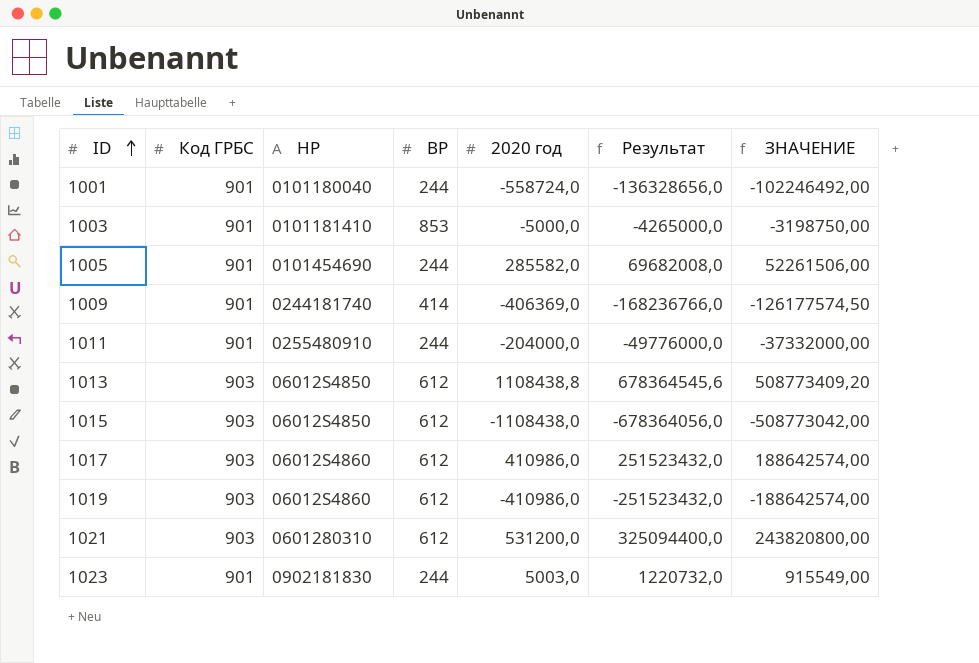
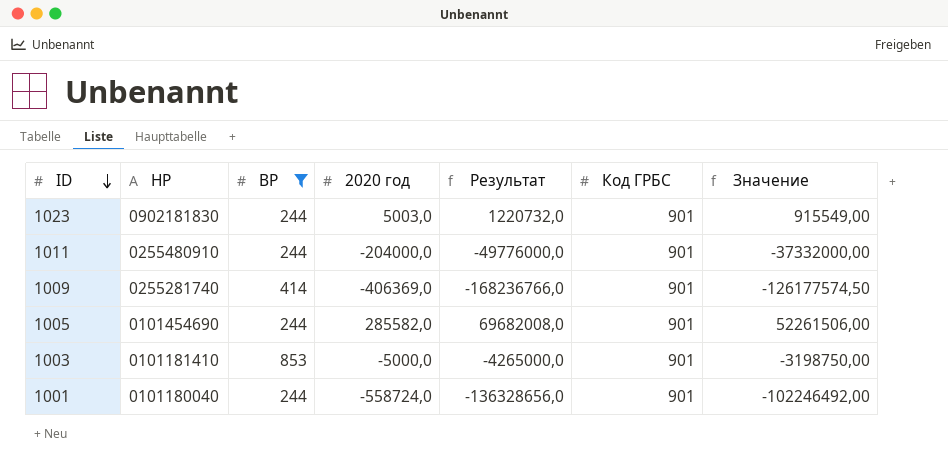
filter: none -> ВР != 612
row order: ID ascending -> ID descending
column Код ГРБС | position: 2 -> 6
column name: ЗНАЧЕНИЕ -> Значение
1009 | НР: 0244181740 -> 0255281740

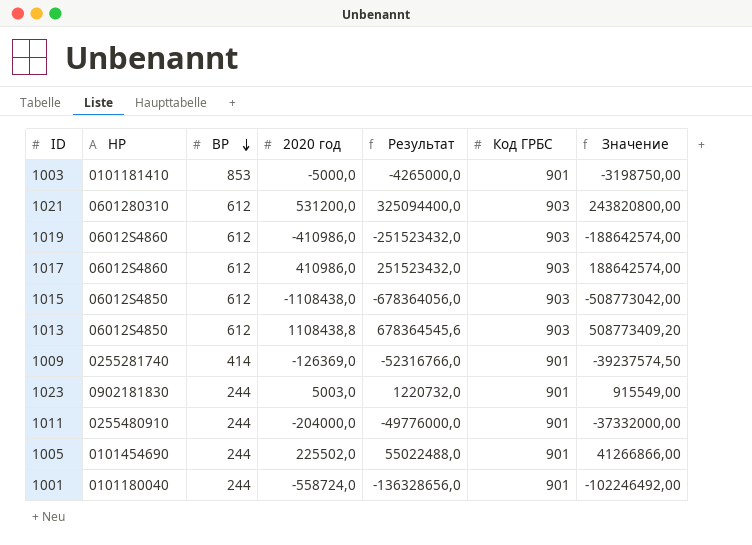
filter: ВР != 612 -> none
row order: ID descending -> ВР descending
1009 | 2020 год: -406369,0 -> -126369,0
1009 | Результат: -168236766,0 -> -52316766,0
1009 | Значение: -126177574,50 -> -39237574,50
1005 | 2020 год: 285582,0 -> 225502,0
1005 | Результат: 69682008,0 -> 55022488,0
1005 | Значение: 52261506,00 -> 41266866,00

